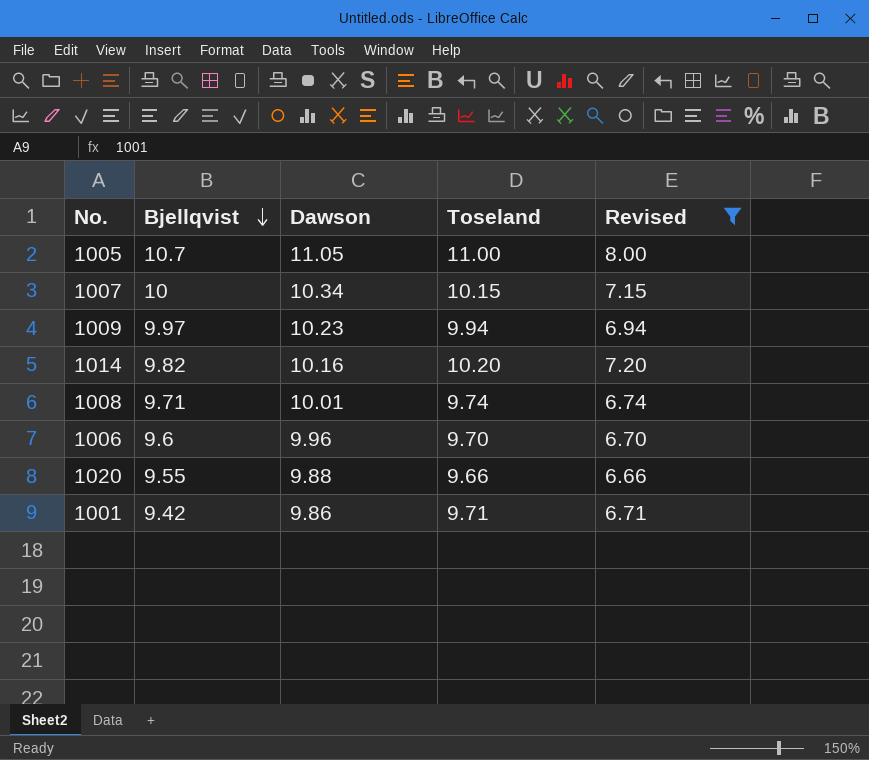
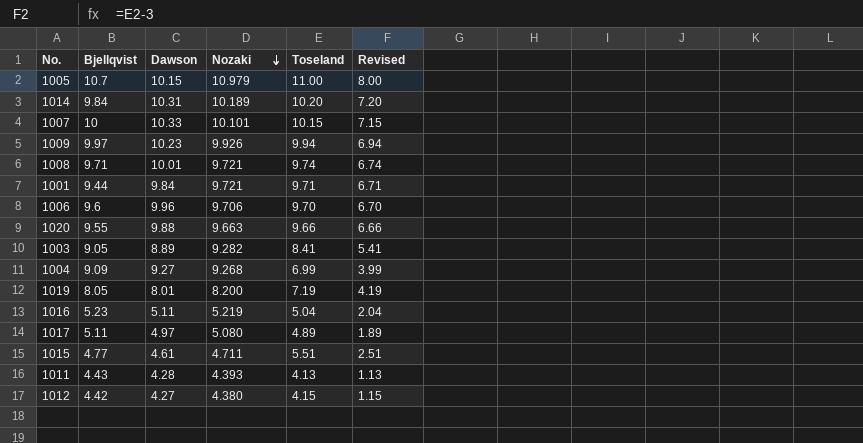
filter: Revised >= 6.66 -> none
row order: Bjellqvist descending -> Nozaki descending
column Nozaki | position: none -> 4
1005 | Dawson: 11.05 -> 10.15
1014 | Bjellqvist: 9.82 -> 9.84
1014 | Dawson: 10.16 -> 10.31
1007 | Dawson: 10.34 -> 10.33
1001 | Bjellqvist: 9.42 -> 9.44
1001 | Dawson: 9.86 -> 9.84

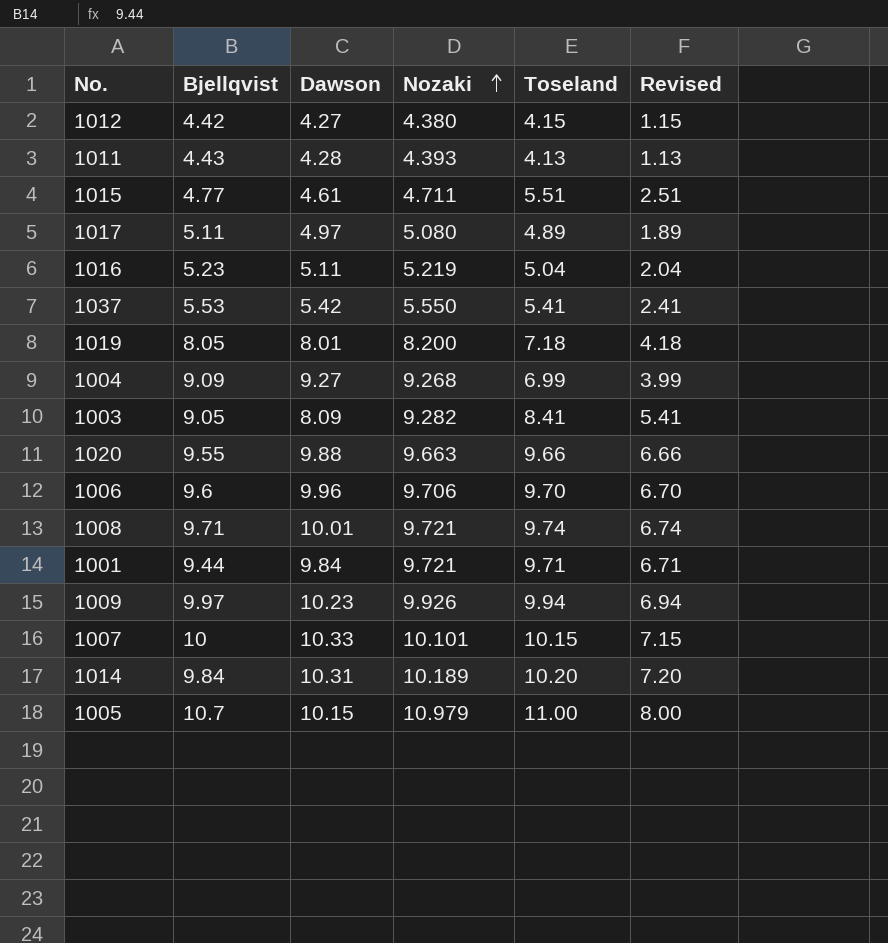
row order: Nozaki descending -> Nozaki ascending
row 1037: none -> 5.53 | 5.42 | 5.550 | 5.41 | 2.41
1019 | Toseland: 7.19 -> 7.18
1019 | Revised: 4.19 -> 4.18
1003 | Dawson: 8.89 -> 8.09

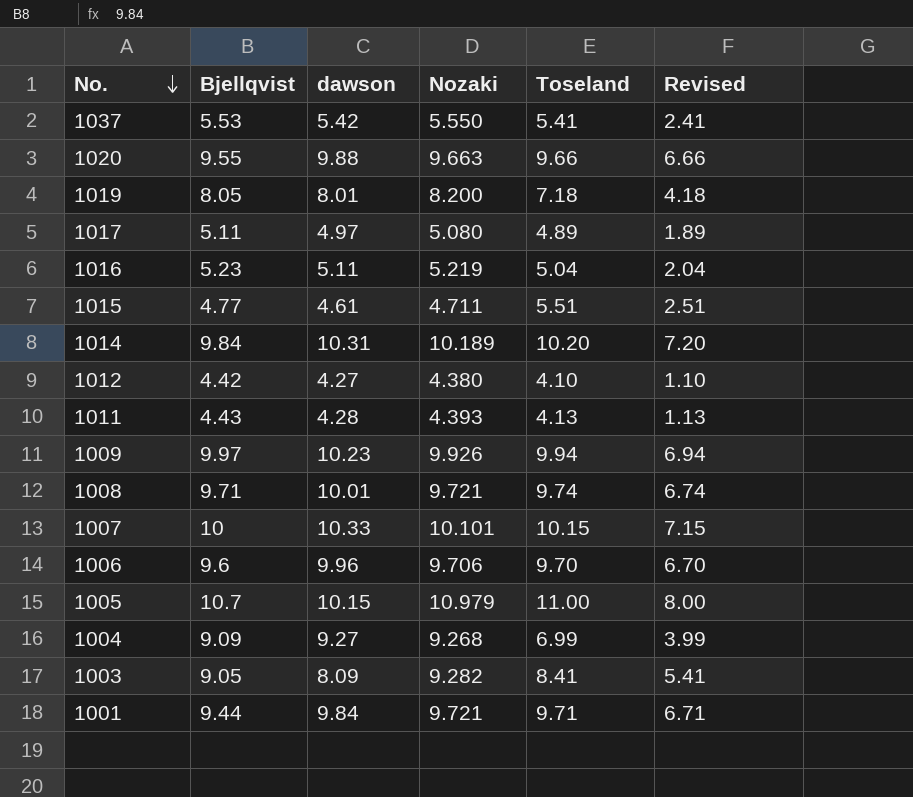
row order: Nozaki ascending -> No. descending
column name: Dawson -> dawson
1012 | Toseland: 4.15 -> 4.10
1012 | Revised: 1.15 -> 1.10

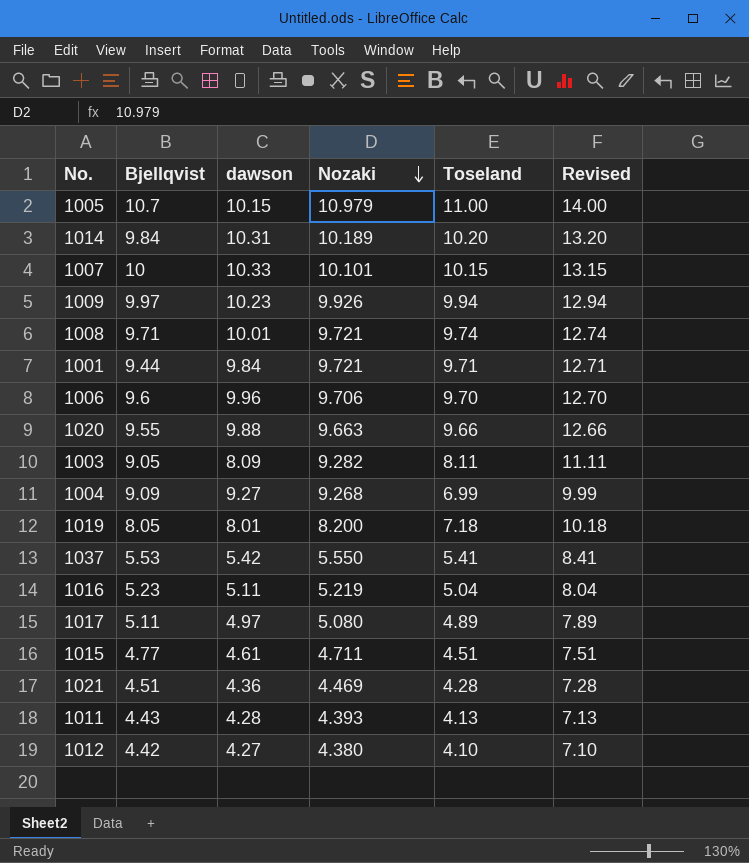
row order: No. descending -> Nozaki descending
column Revised | formula: [Toseland] - 3 -> [Toseland] + 3
1003 | Toseland: 8.41 -> 8.11
1015 | Toseland: 5.51 -> 4.51
row 1021: none -> 4.51 | 4.36 | 4.469 | 4.28 | 7.28

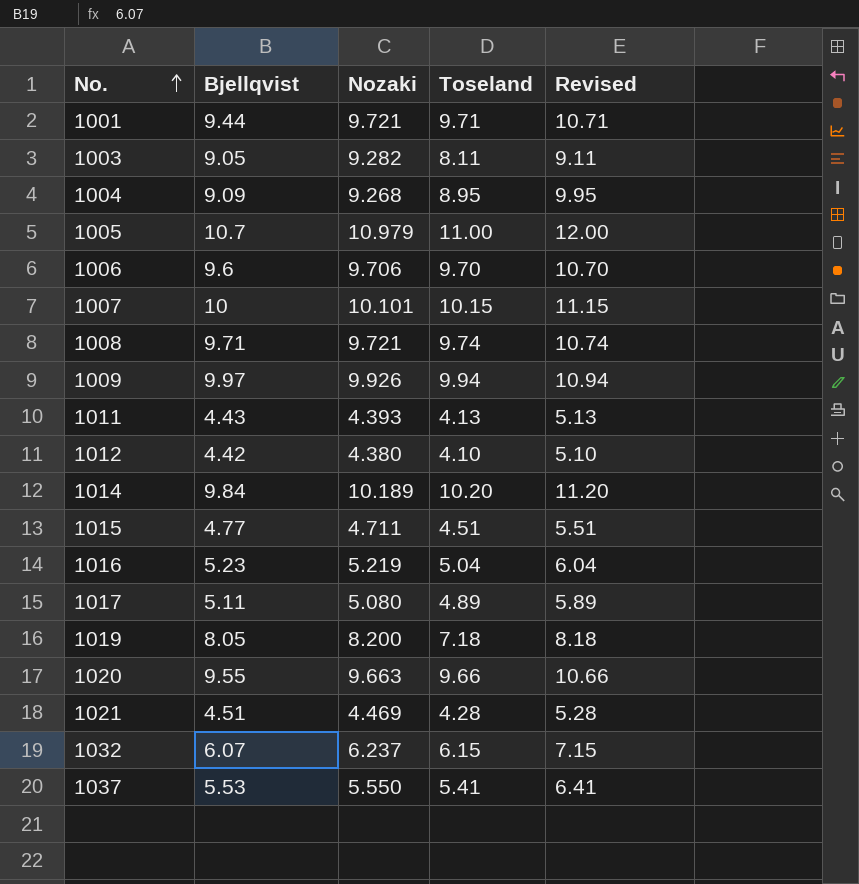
row order: Nozaki descending -> No. ascending
column dawson | position: 3 -> none
column Revised | formula: [Toseland] + 3 -> [Toseland] + 1
1004 | Toseland: 6.99 -> 8.95
row 1032: none -> 6.07 | 6.237 | 6.15 | 7.15

